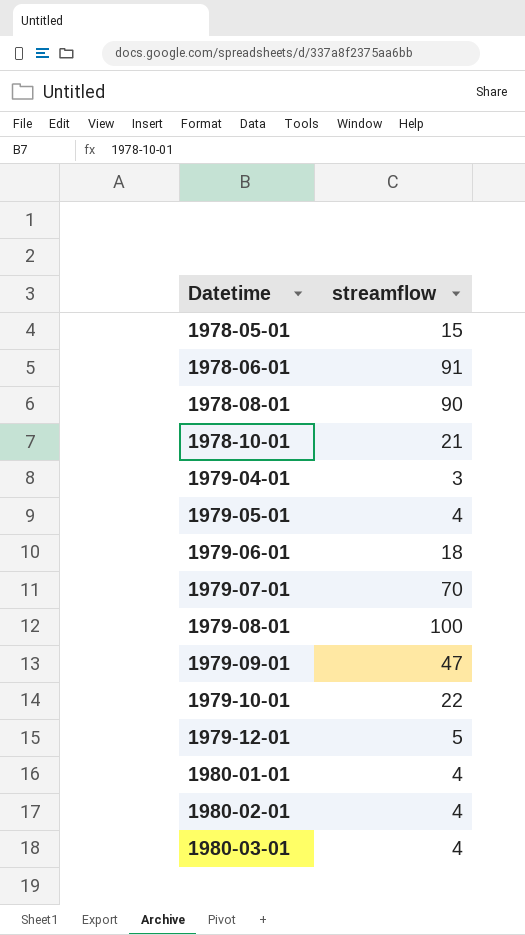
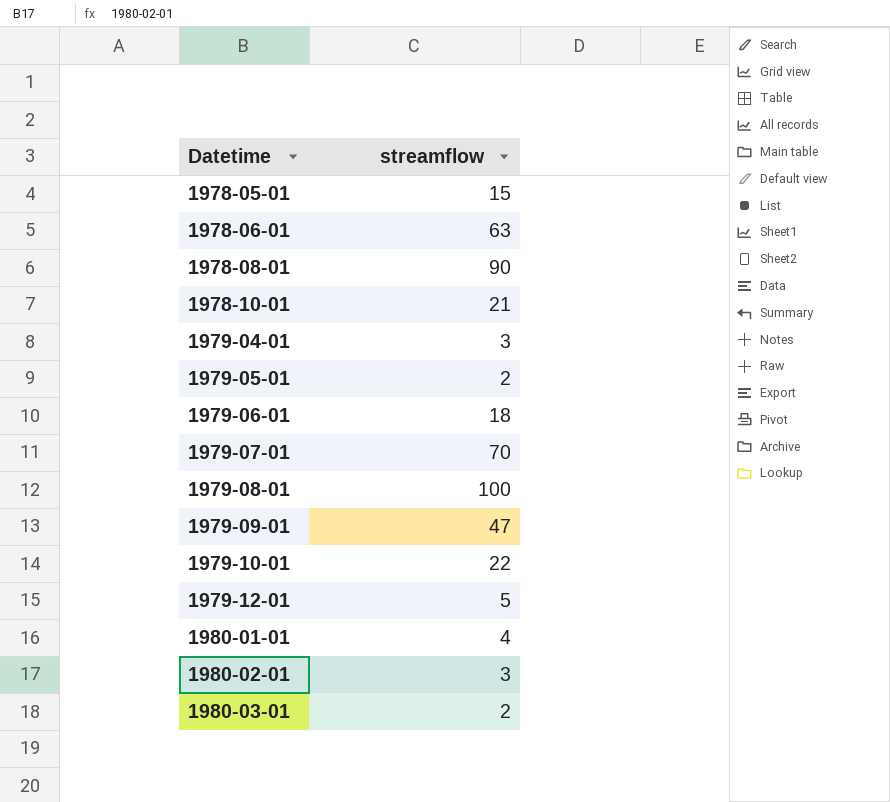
1978-06-01 | streamflow: 91 -> 63
1979-05-01 | streamflow: 4 -> 2
1980-02-01 | streamflow: 4 -> 3
1980-03-01 | streamflow: 4 -> 2

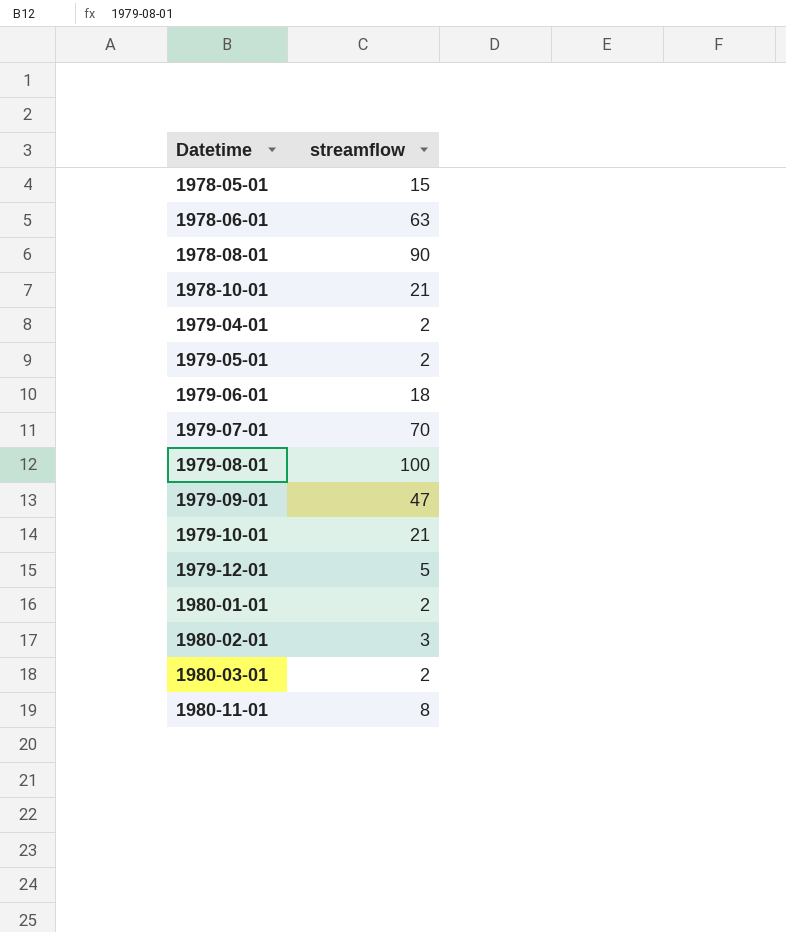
1979-04-01 | streamflow: 3 -> 2
1979-10-01 | streamflow: 22 -> 21
1980-01-01 | streamflow: 4 -> 2
row 1980-11-01: none -> 8

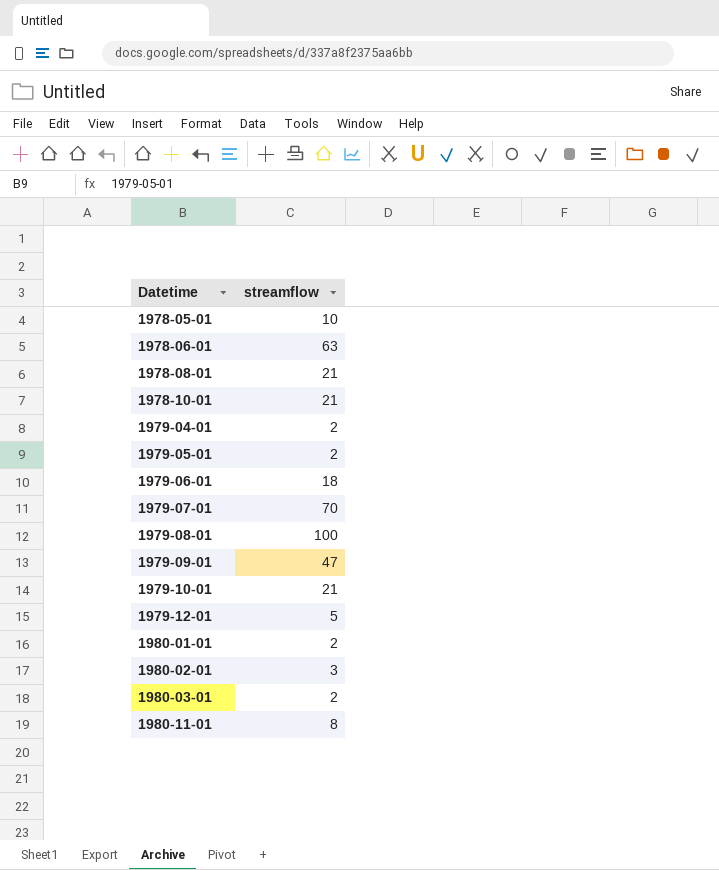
1978-05-01 | streamflow: 15 -> 10
1978-08-01 | streamflow: 90 -> 21

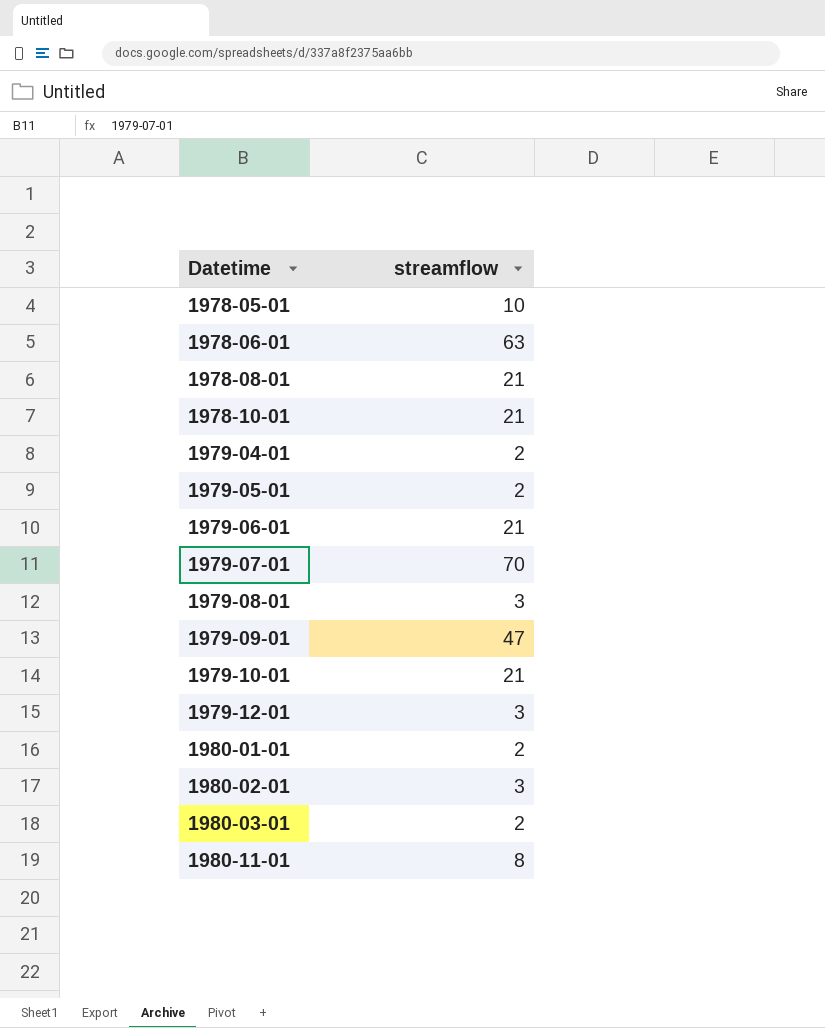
1979-06-01 | streamflow: 18 -> 21
1979-08-01 | streamflow: 100 -> 3
1979-12-01 | streamflow: 5 -> 3

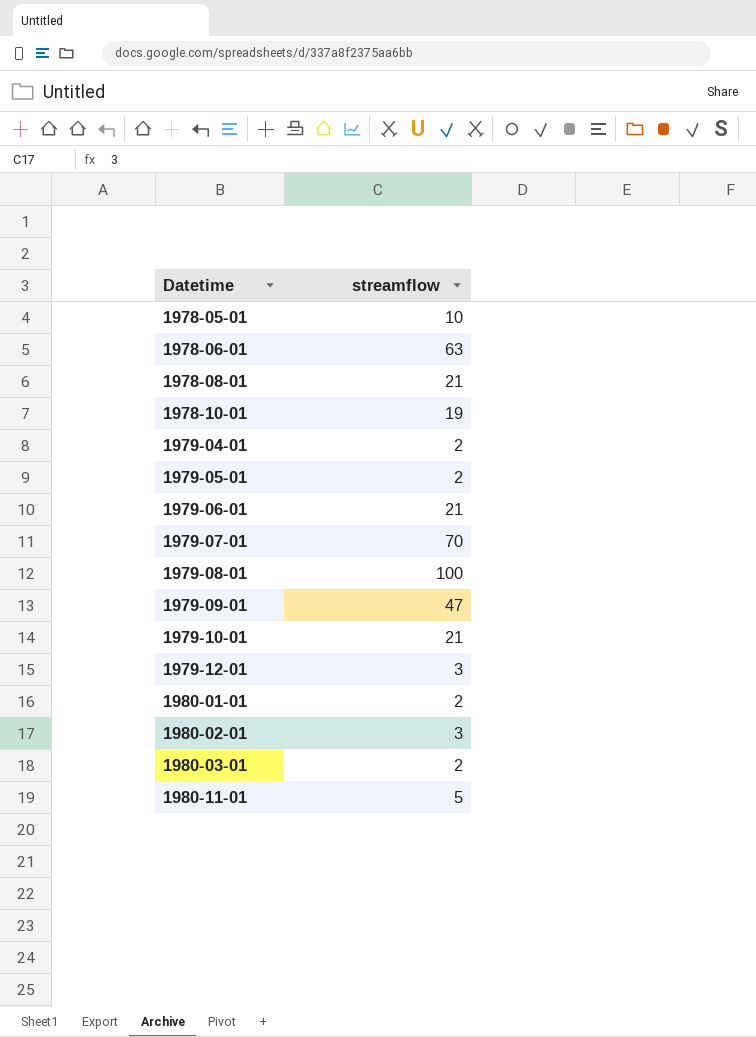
1978-10-01 | streamflow: 21 -> 19
1979-08-01 | streamflow: 3 -> 100
1980-11-01 | streamflow: 8 -> 5

